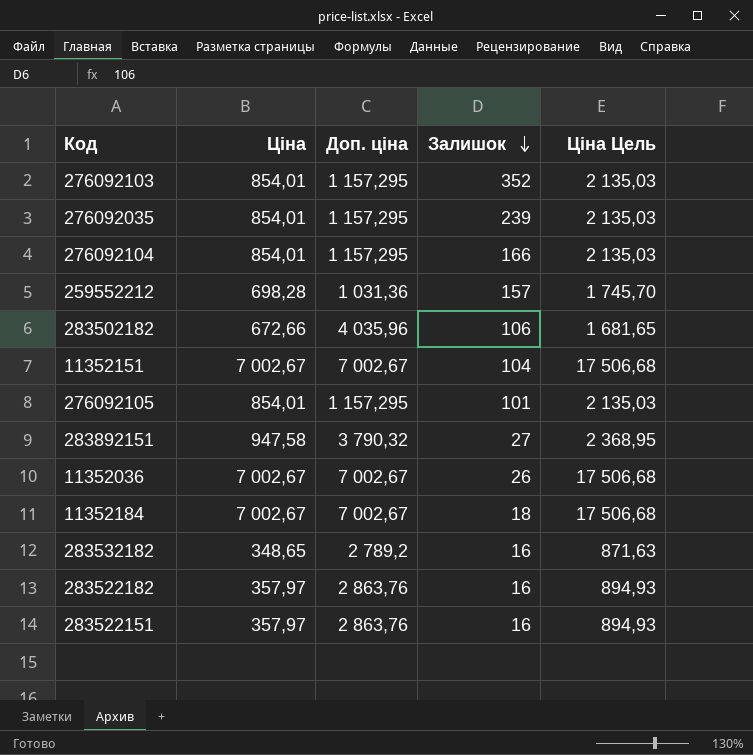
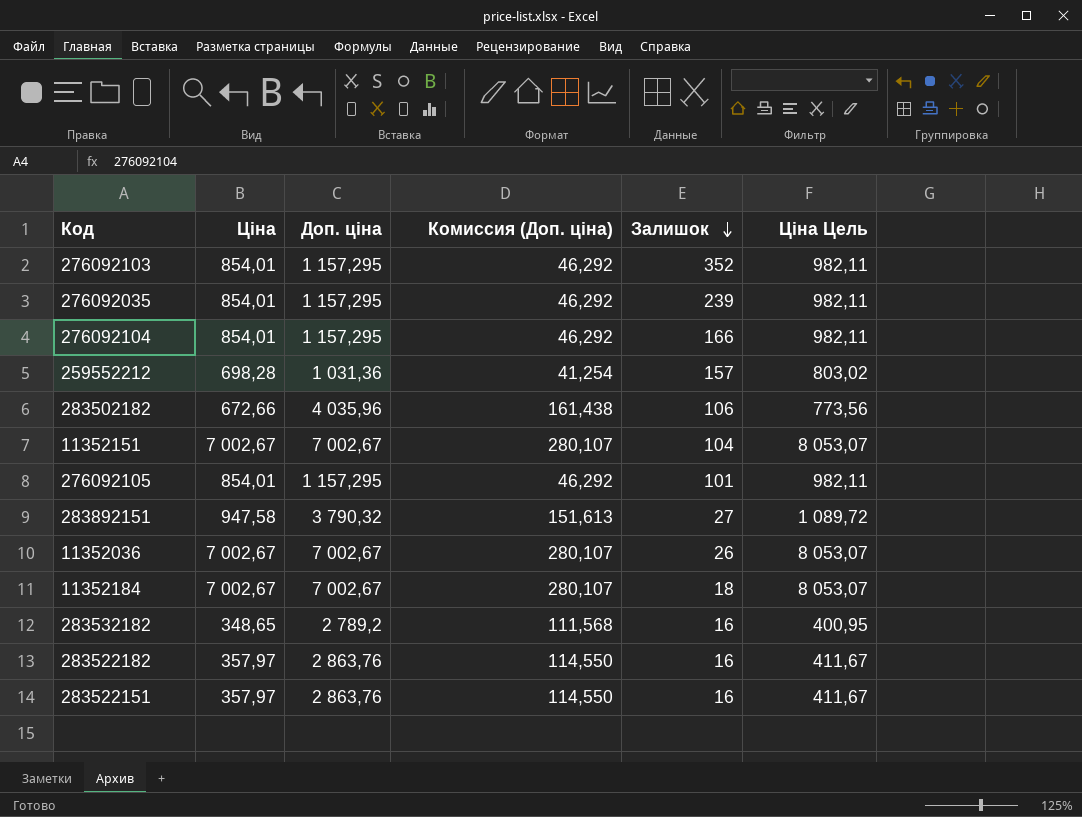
column Комиссия (Доп. ціна) | formula: none -> [Доп. ціна] * 0,04
column Ціна Цель | formula: [Ціна] * 2,5 -> [Ціна] * 1,15

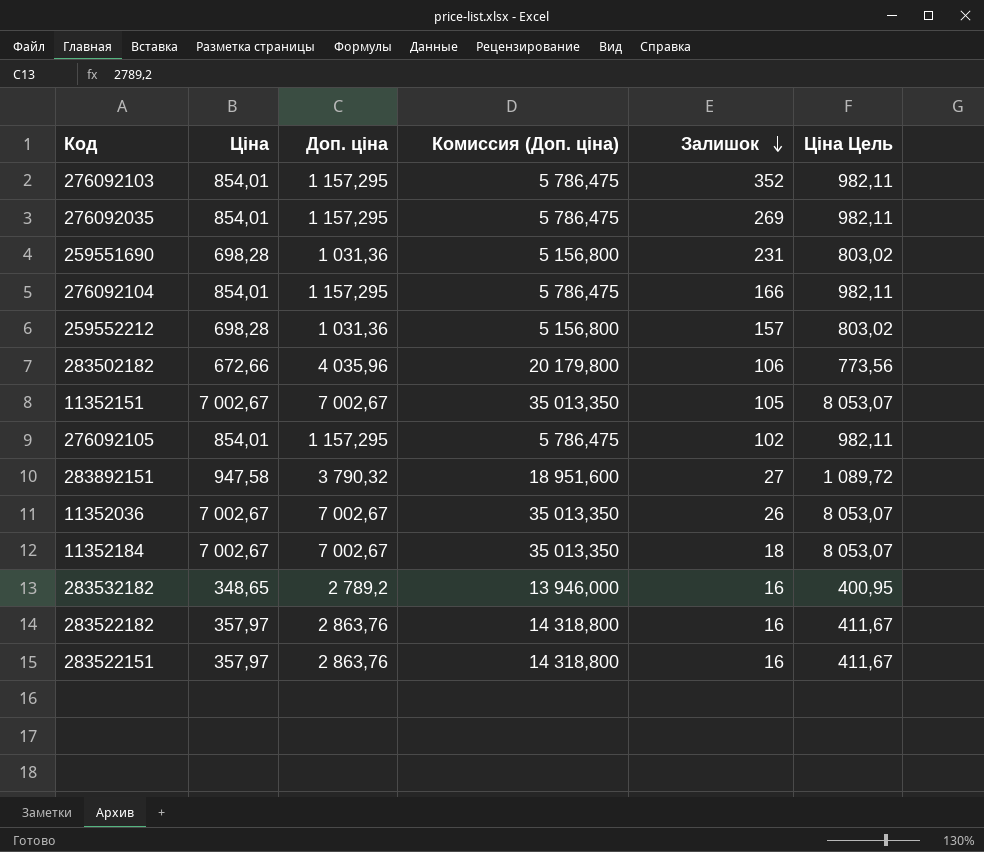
column Комиссия (Доп. ціна) | formula: [Доп. ціна] * 0,04 -> [Доп. ціна] * 5
276092035 | Залишок: 239 -> 269
row 259551690: none -> 698,28 | 1 031,36 | 5 156,800 | 231 | 803,02
11352151 | Залишок: 104 -> 105
276092105 | Залишок: 101 -> 102

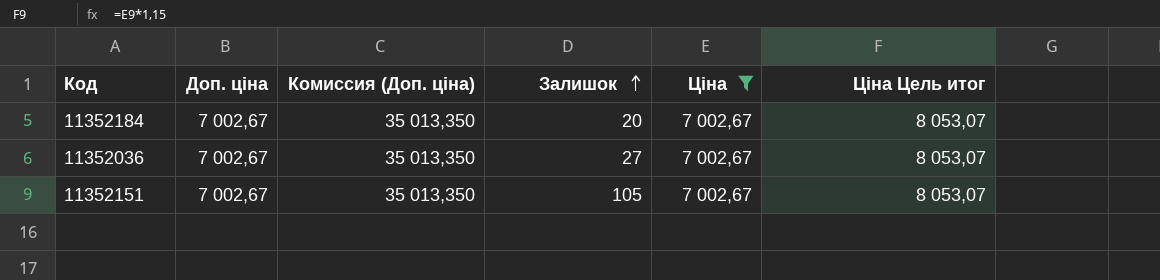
filter: none -> Ціна = 7 002,67
row order: Залишок descending -> Залишок ascending
column Ціна | position: 2 -> 5
column name: Ціна Цель -> Ціна Цель итог
11352184 | Залишок: 18 -> 20
11352036 | Залишок: 26 -> 27

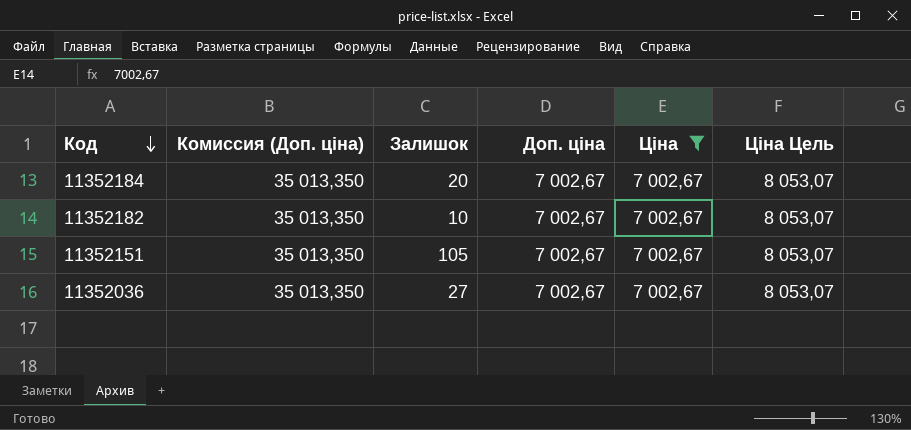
row order: Залишок ascending -> Код descending
column Доп. ціна | position: 2 -> 4
column name: Ціна Цель итог -> Ціна Цель
row 11352182: none -> 35 013,350 | 10 | 7 002,67 | 7 002,67 | 8 053,07

